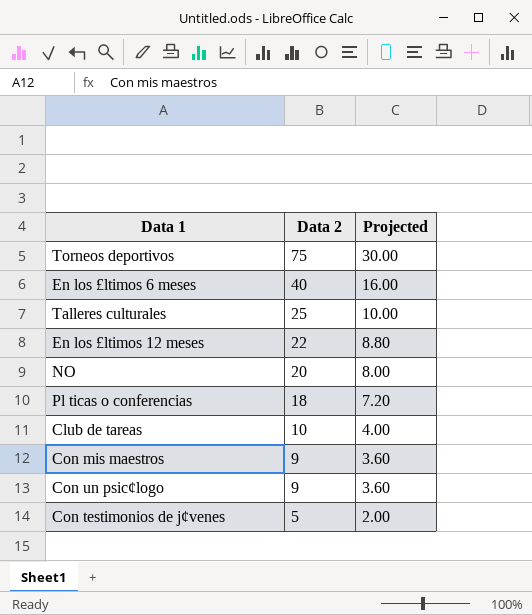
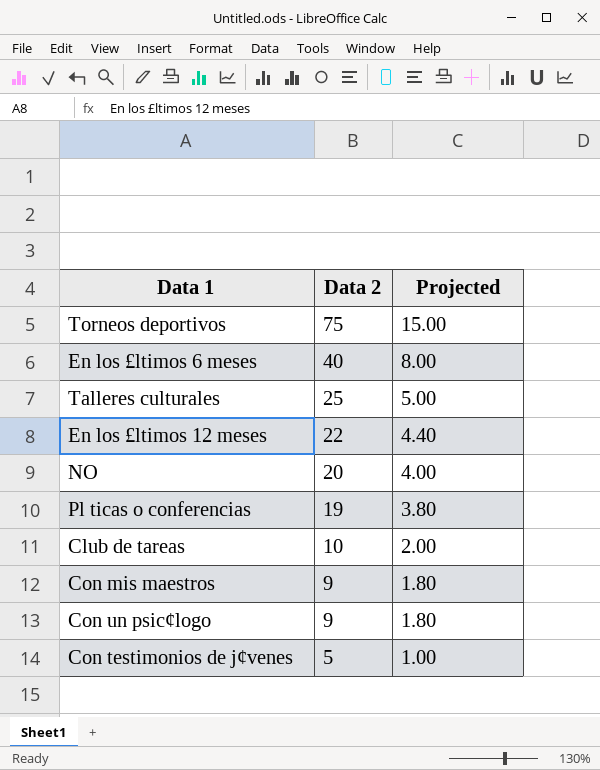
column Projected | formula: [Data 2] * 0.4 -> [Data 2] * 0.2
Pl ticas o conferencias | Data 2: 18 -> 19

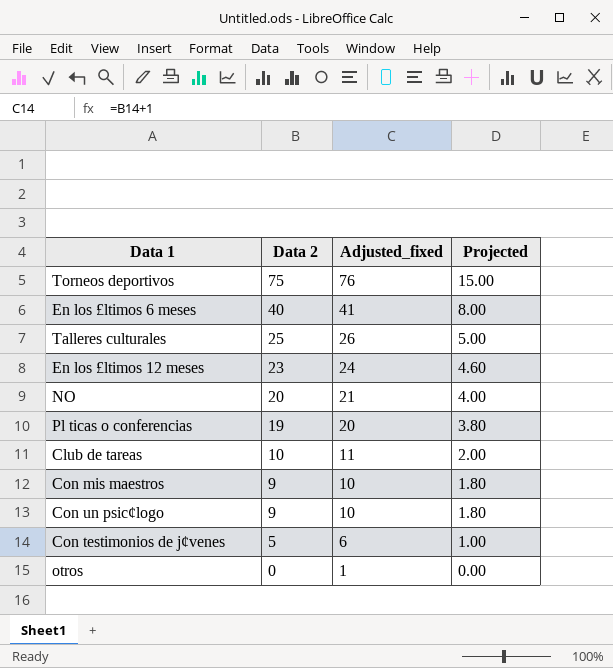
column Adjusted_fixed | formula: none -> [Data 2] + 1
En los £ltimos 12 meses | Data 2: 22 -> 23
En los £ltimos 12 meses | Projected: 4.40 -> 4.60
row otros: none -> 0 | 1 | 0.00

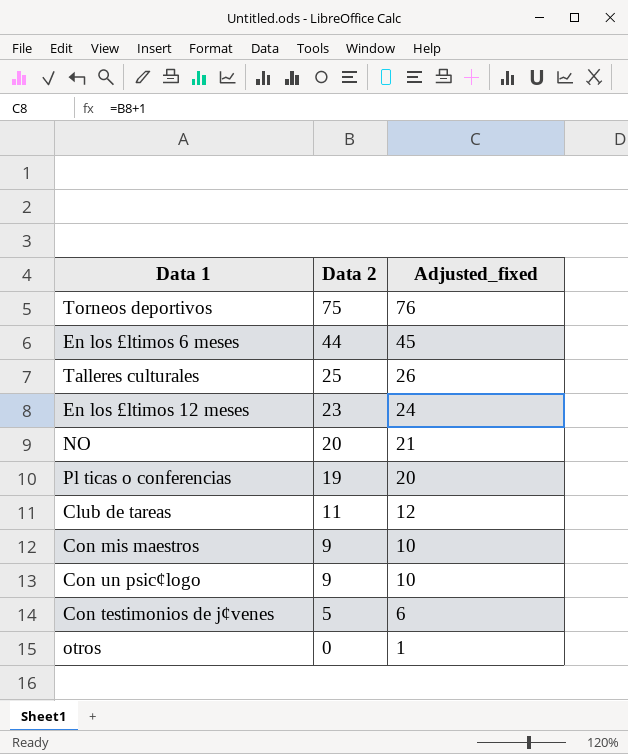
column Projected | formula: [Data 2] * 0.2 -> none
En los £ltimos 6 meses | Data 2: 40 -> 44
En los £ltimos 6 meses | Adjusted_fixed: 41 -> 45
Club de tareas | Data 2: 10 -> 11
Club de tareas | Adjusted_fixed: 11 -> 12

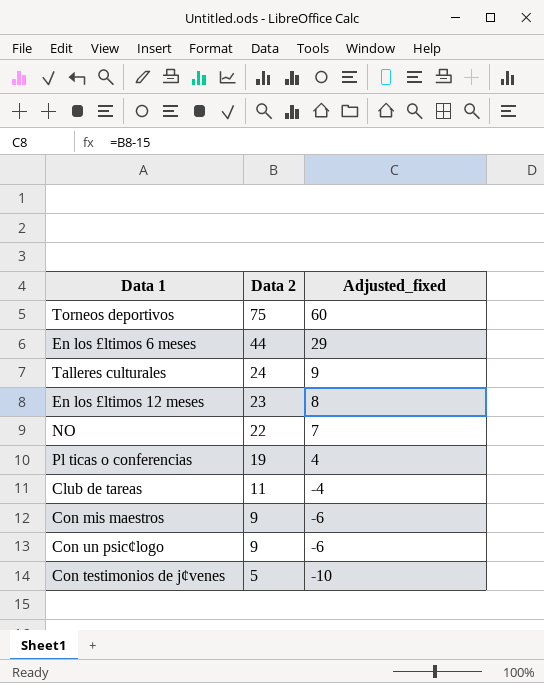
column Adjusted_fixed | formula: [Data 2] + 1 -> [Data 2] - 15
row otros: 0 | 1 -> none
Talleres culturales | Data 2: 25 -> 24
NO | Data 2: 20 -> 22

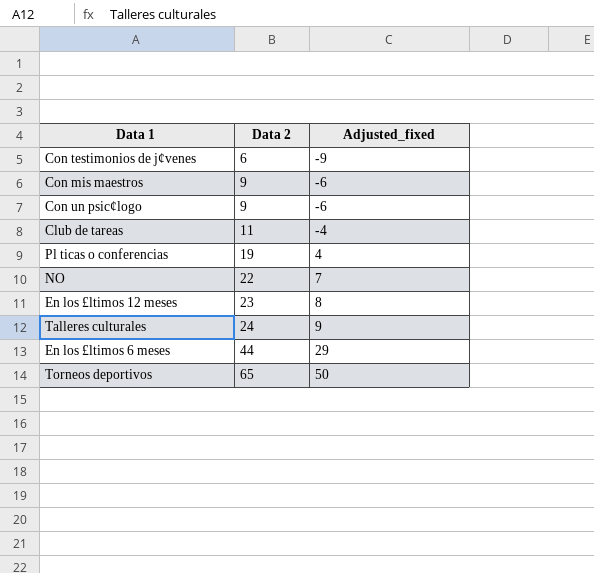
row order: Data 2 descending -> Data 2 ascending
Con testimonios de j¢venes | Data 2: 5 -> 6
Con testimonios de j¢venes | Adjusted_fixed: -10 -> -9
Torneos deportivos | Data 2: 75 -> 65
Torneos deportivos | Adjusted_fixed: 60 -> 50

